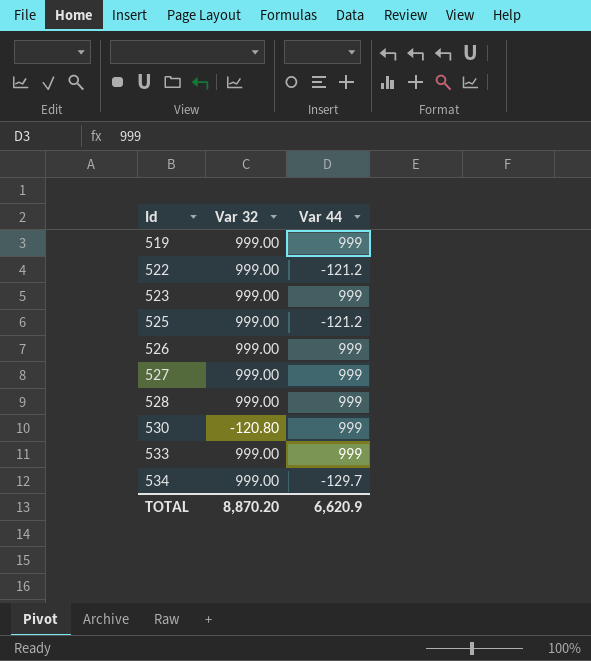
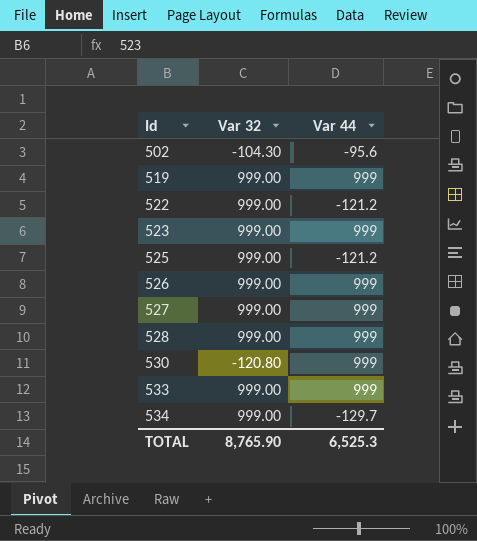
row 502: none -> -104.30 | -95.6
TOTAL | Var 32: 8,870.20 -> 8,765.90
TOTAL | Var 44: 6,620.9 -> 6,525.3

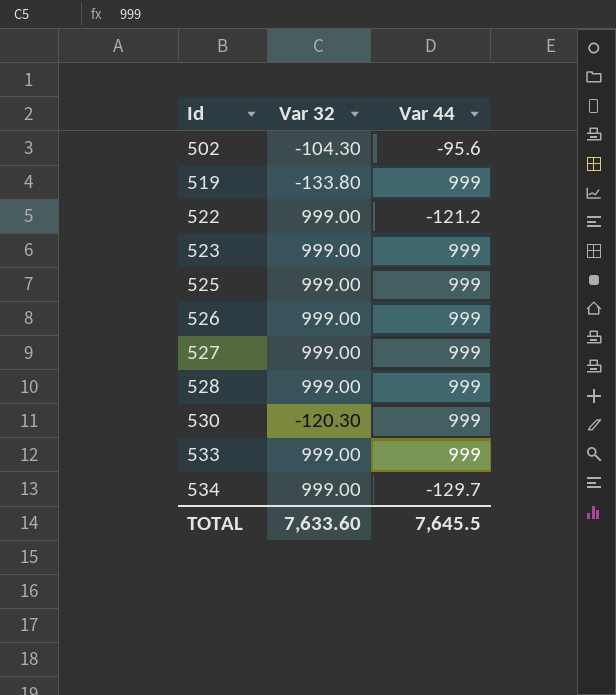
519 | Var 32: 999.00 -> -133.80
525 | Var 44: -121.2 -> 999
530 | Var 32: -120.80 -> -120.30
TOTAL | Var 32: 8,765.90 -> 7,633.60
TOTAL | Var 44: 6,525.3 -> 7,645.5

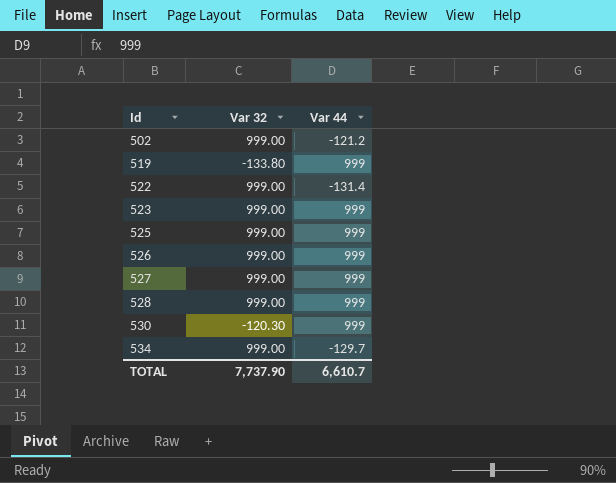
row 533: 999.00 | 999 -> none
502 | Var 32: -104.30 -> 999.00
502 | Var 44: -95.6 -> -121.2
522 | Var 44: -121.2 -> -131.4
TOTAL | Var 32: 7,633.60 -> 7,737.90
TOTAL | Var 44: 7,645.5 -> 6,610.7

